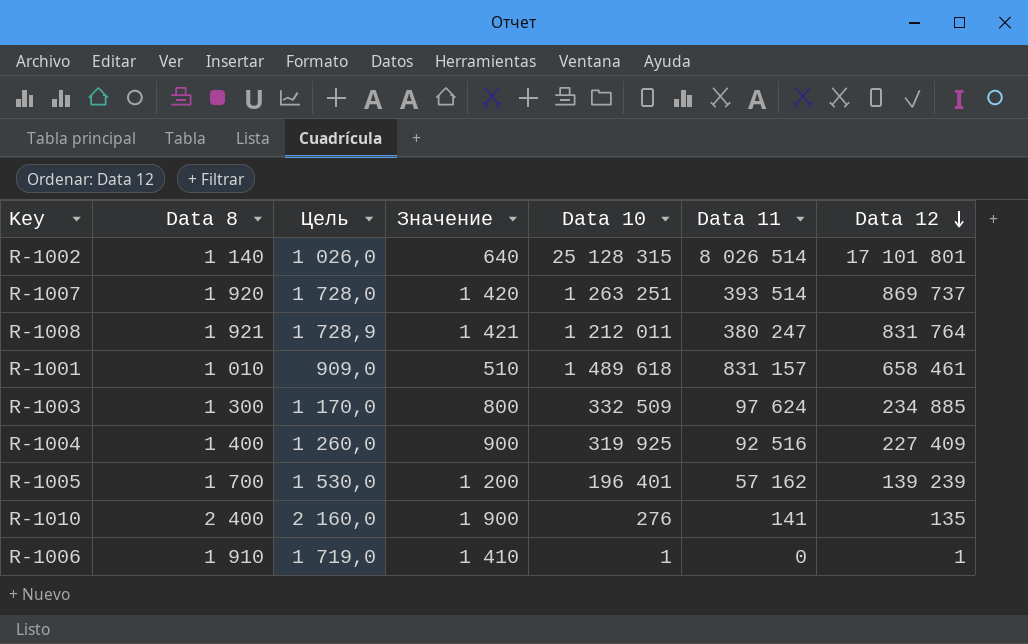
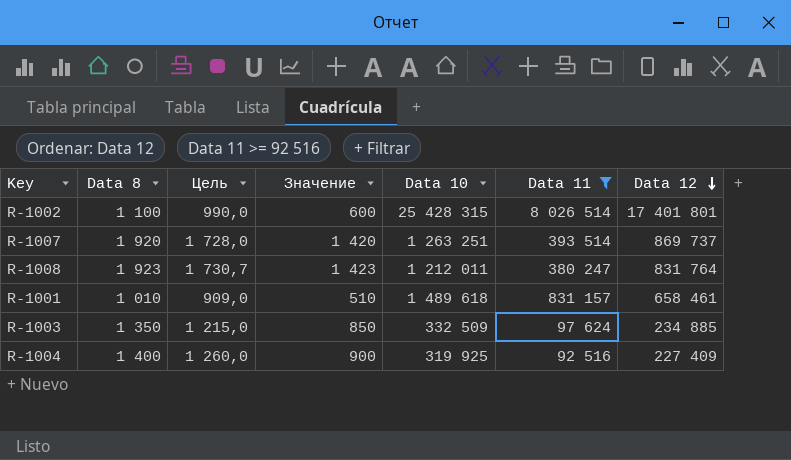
filter: none -> Data 11 >= 92 516
R-1002 | Data 8: 1 140 -> 1 100
R-1002 | Цель: 1 026,0 -> 990,0
R-1002 | Значение: 640 -> 600
R-1002 | Data 10: 25 128 315 -> 25 428 315
R-1002 | Data 12: 17 101 801 -> 17 401 801
R-1008 | Data 8: 1 921 -> 1 923
R-1008 | Цель: 1 728,9 -> 1 730,7
R-1008 | Значение: 1 421 -> 1 423
R-1003 | Data 8: 1 300 -> 1 350
R-1003 | Цель: 1 170,0 -> 1 215,0
R-1003 | Значение: 800 -> 850

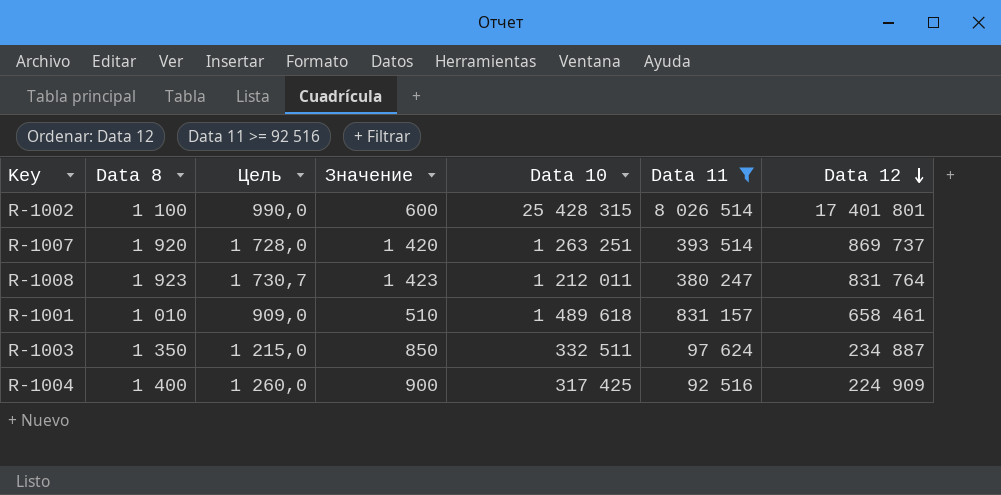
R-1003 | Data 10: 332 509 -> 332 511
R-1003 | Data 12: 234 885 -> 234 887
R-1004 | Data 10: 319 925 -> 317 425
R-1004 | Data 12: 227 409 -> 224 909

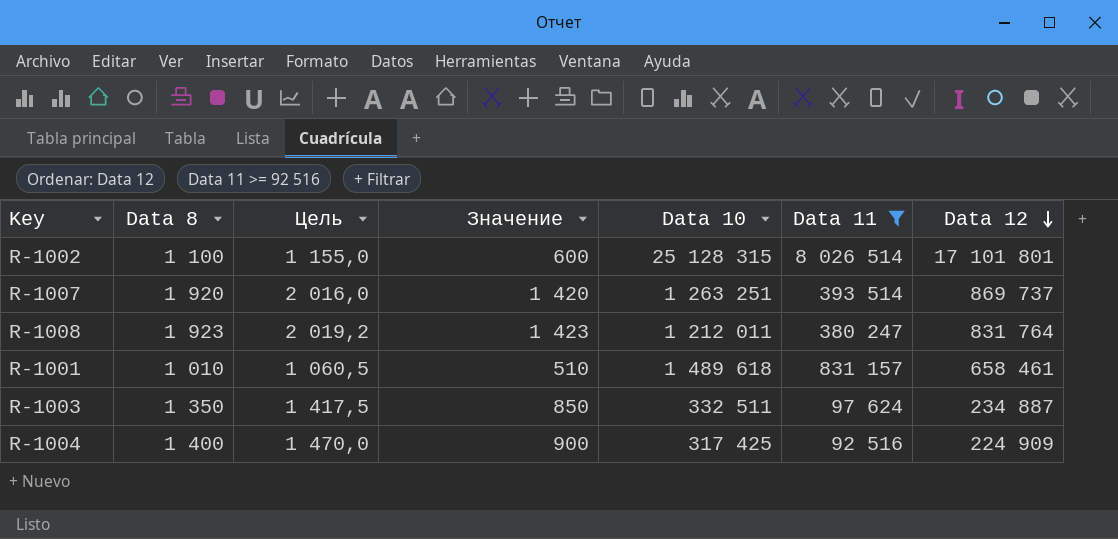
column Цель | formula: [Data 8] * 0,9 -> [Data 8] * 1,05
R-1002 | Data 10: 25 428 315 -> 25 128 315
R-1002 | Data 12: 17 401 801 -> 17 101 801

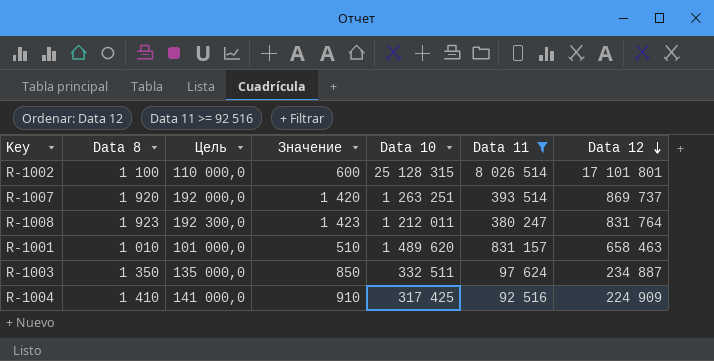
column Цель | formula: [Data 8] * 1,05 -> [Data 8] * 100
R-1001 | Data 10: 1 489 618 -> 1 489 620
R-1001 | Data 12: 658 461 -> 658 463
R-1004 | Data 8: 1 400 -> 1 410
R-1004 | Значение: 900 -> 910

